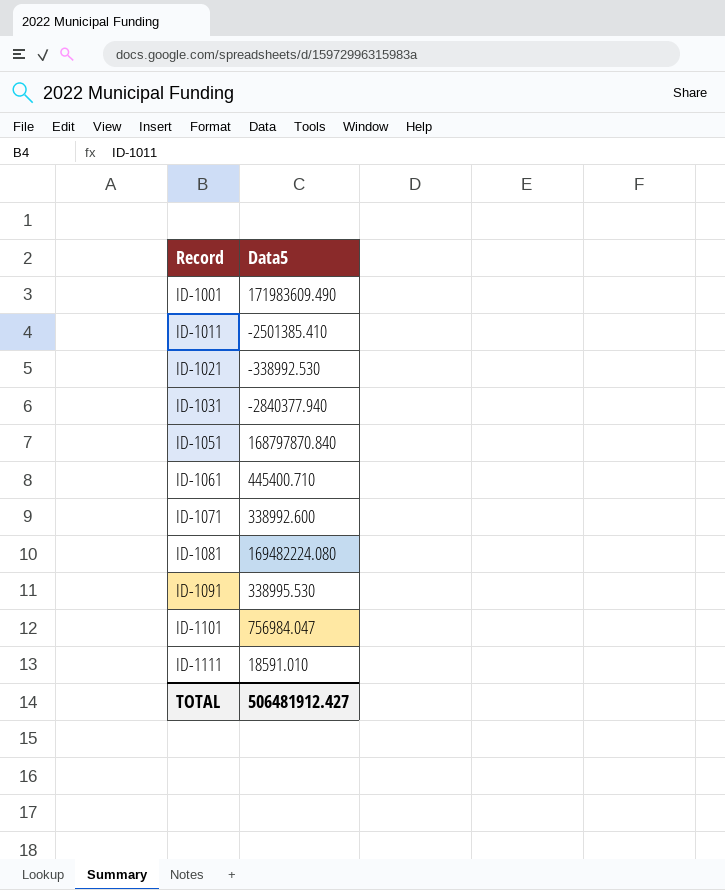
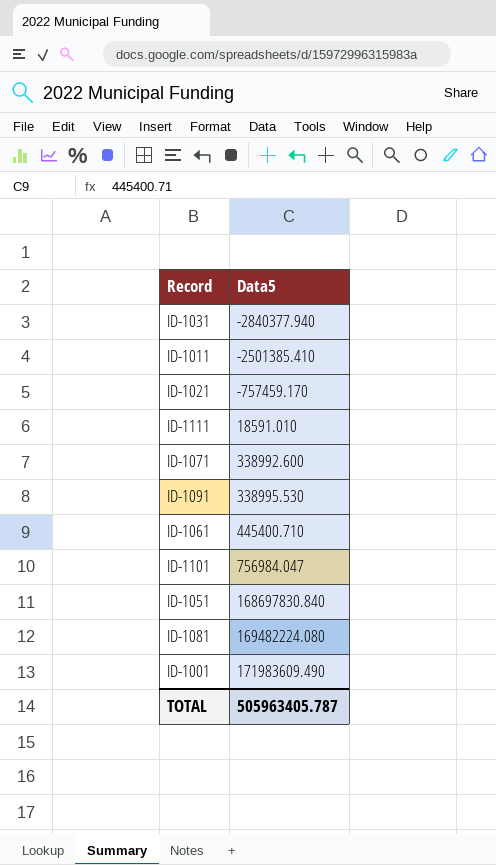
row order: Record ascending -> Data5 ascending
ID-1021 | Data5: -338992.530 -> -757459.170
ID-1051 | Data5: 168797870.840 -> 168697830.840
TOTAL | Data5: 506481912.427 -> 505963405.787

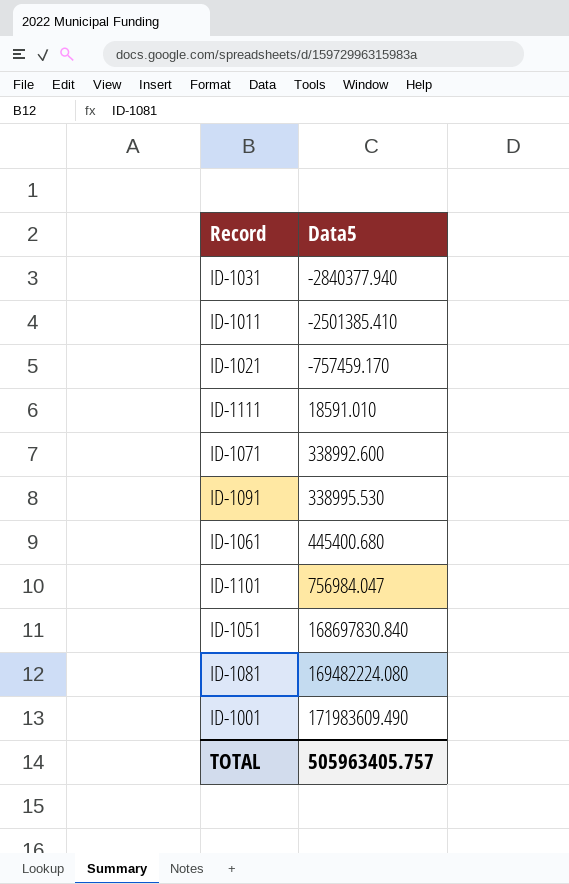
ID-1061 | Data5: 445400.710 -> 445400.680
TOTAL | Data5: 505963405.787 -> 505963405.757

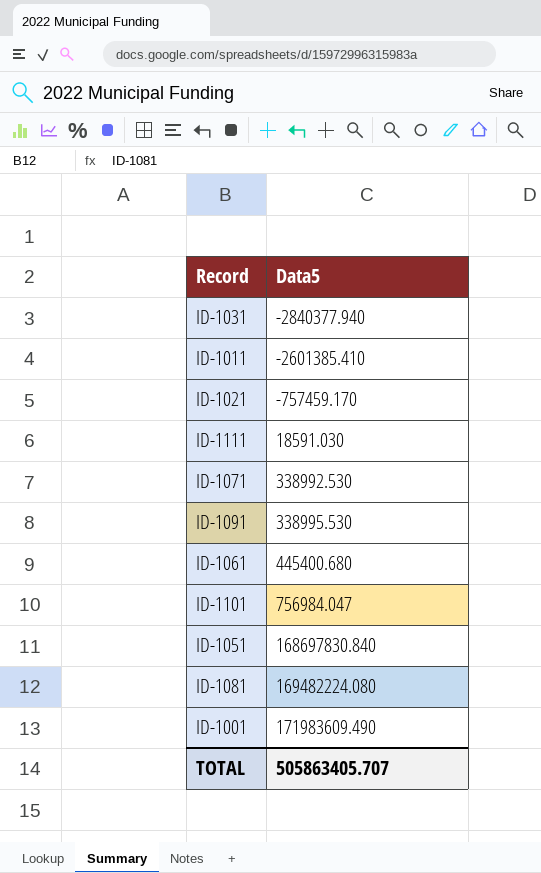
ID-1011 | Data5: -2501385.410 -> -2601385.410
ID-1111 | Data5: 18591.010 -> 18591.030
ID-1071 | Data5: 338992.600 -> 338992.530
TOTAL | Data5: 505963405.757 -> 505863405.707

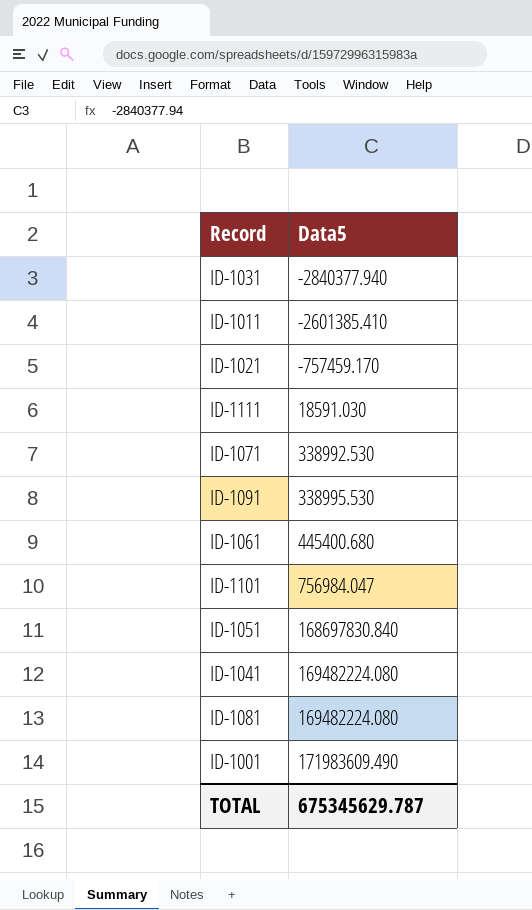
row ID-1041: none -> 169482224.080
TOTAL | Data5: 505863405.707 -> 675345629.787

